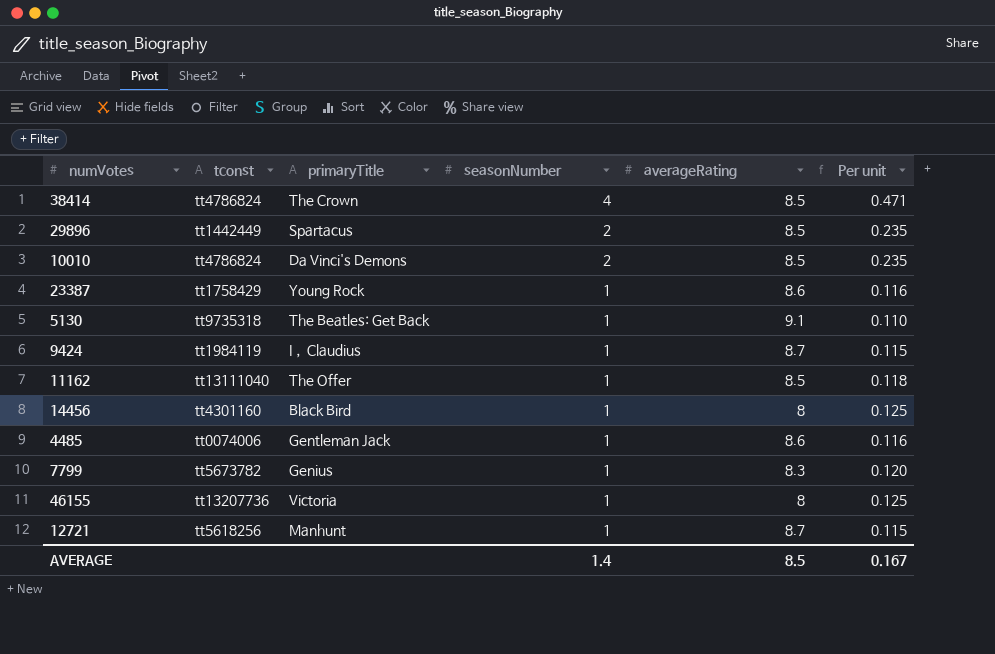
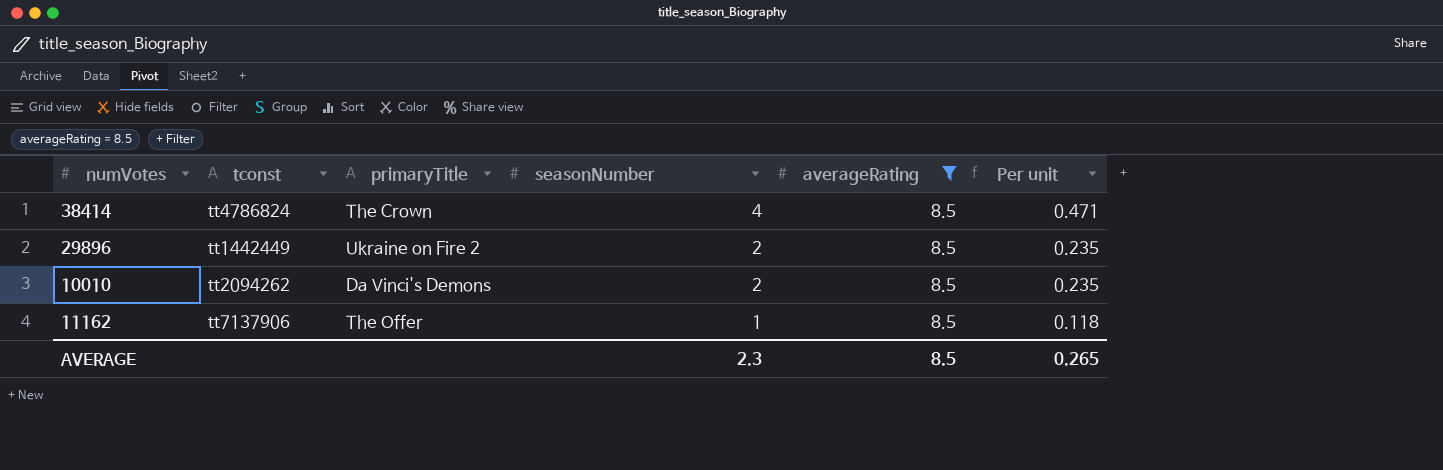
filter: none -> averageRating = 8.5
29896 | primaryTitle: Spartacus -> Ukraine on Fire 2
10010 | tconst: tt4786824 -> tt2094262
11162 | tconst: tt13111040 -> tt7137906
AVERAGE | seasonNumber: 1.4 -> 2.3
AVERAGE | Per unit: 0.167 -> 0.265

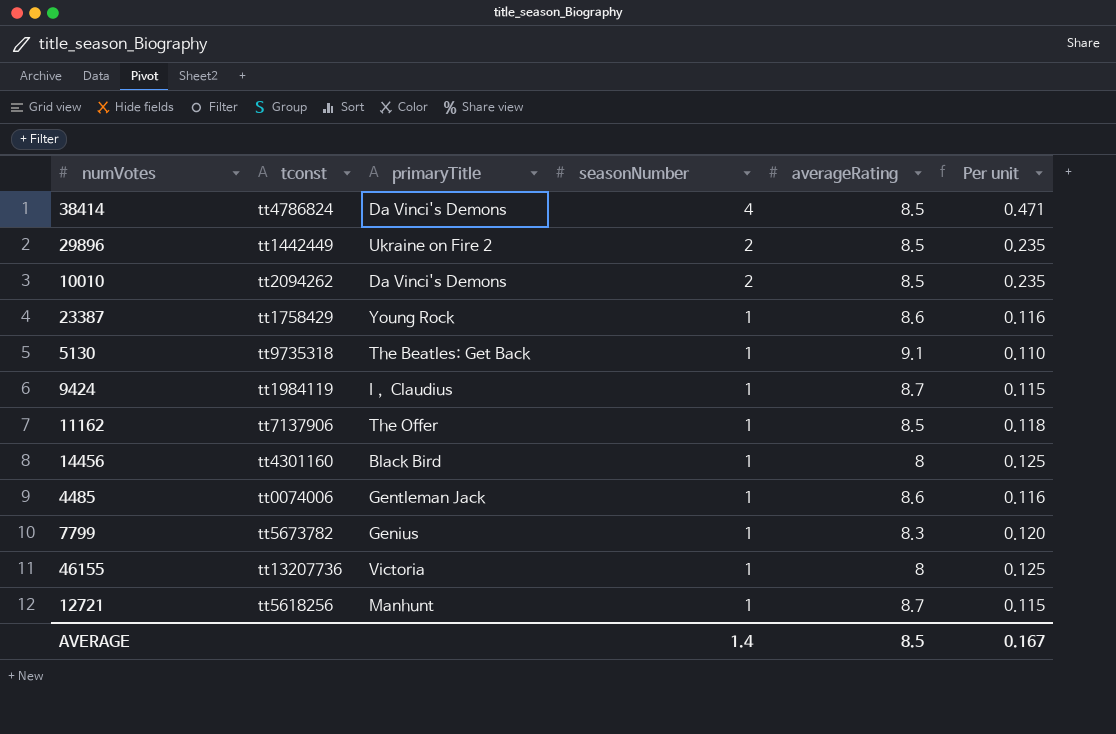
filter: averageRating = 8.5 -> none
38414 | primaryTitle: The Crown -> Da Vinci's Demons
AVERAGE | seasonNumber: 2.3 -> 1.4
AVERAGE | Per unit: 0.265 -> 0.167

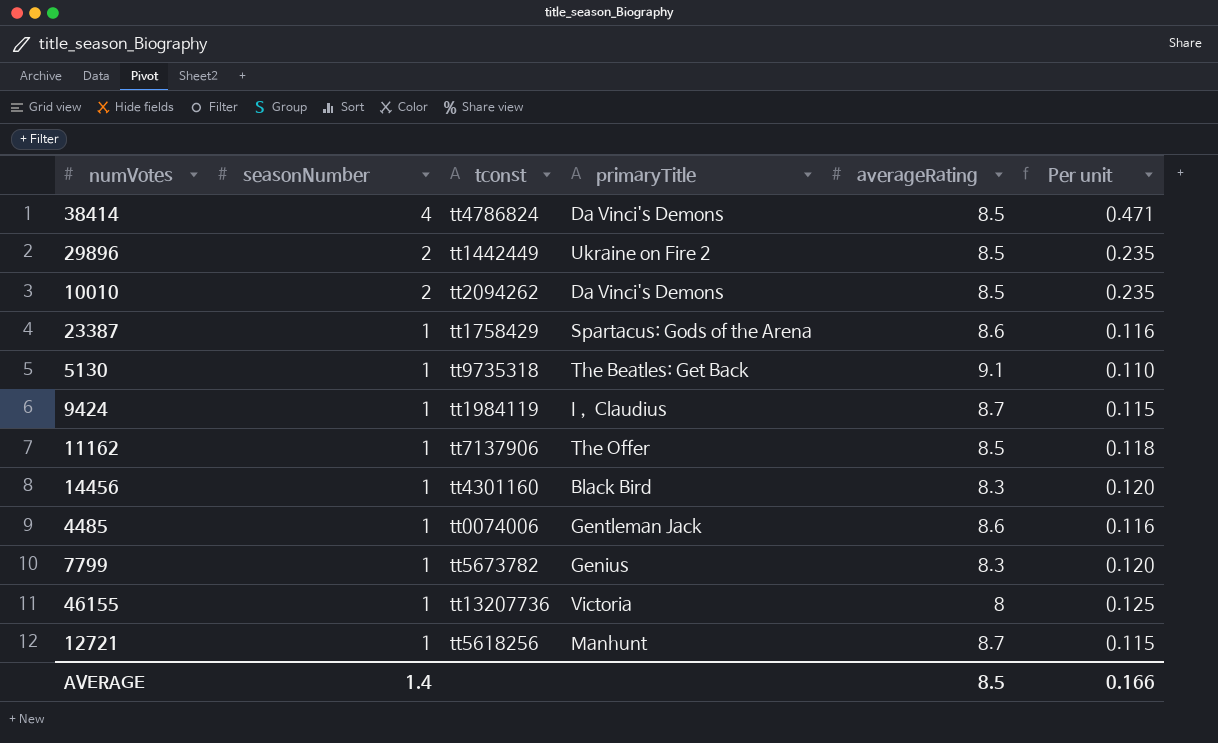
column seasonNumber | position: 4 -> 2
23387 | primaryTitle: Young Rock -> Spartacus: Gods of the Arena
14456 | averageRating: 8 -> 8.3
14456 | Per unit: 0.125 -> 0.120
AVERAGE | Per unit: 0.167 -> 0.166

